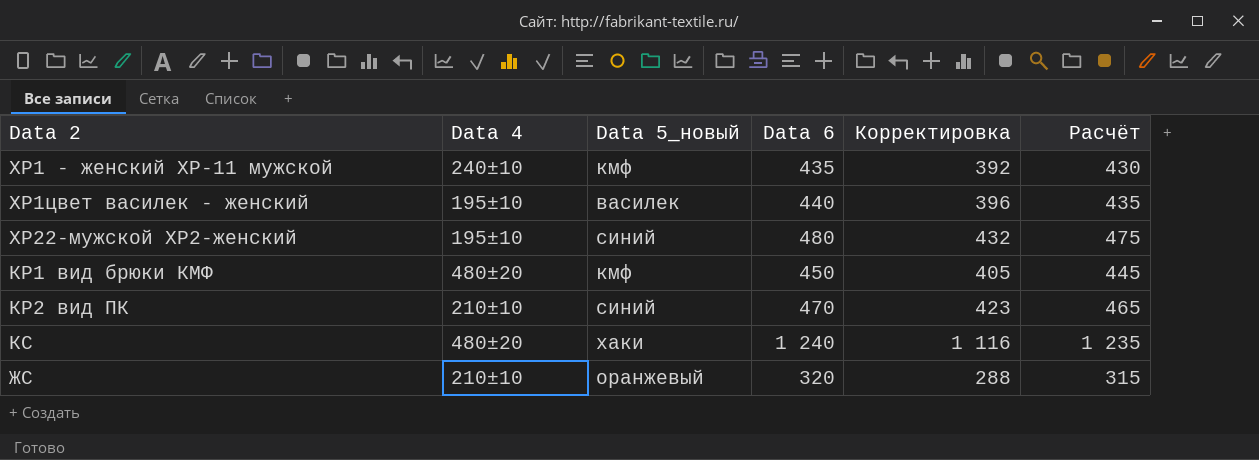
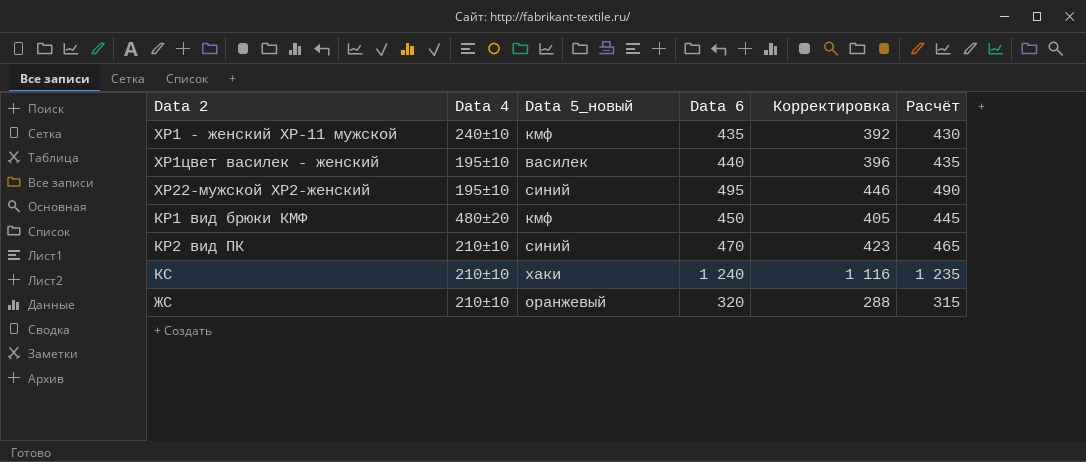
ХР22-мужской ХР2-женский | Data 6: 480 -> 495
ХР22-мужской ХР2-женский | Корректировка: 432 -> 446
ХР22-мужской ХР2-женский | Расчёт: 475 -> 490
КС | Data 4: 480±20 -> 210±10

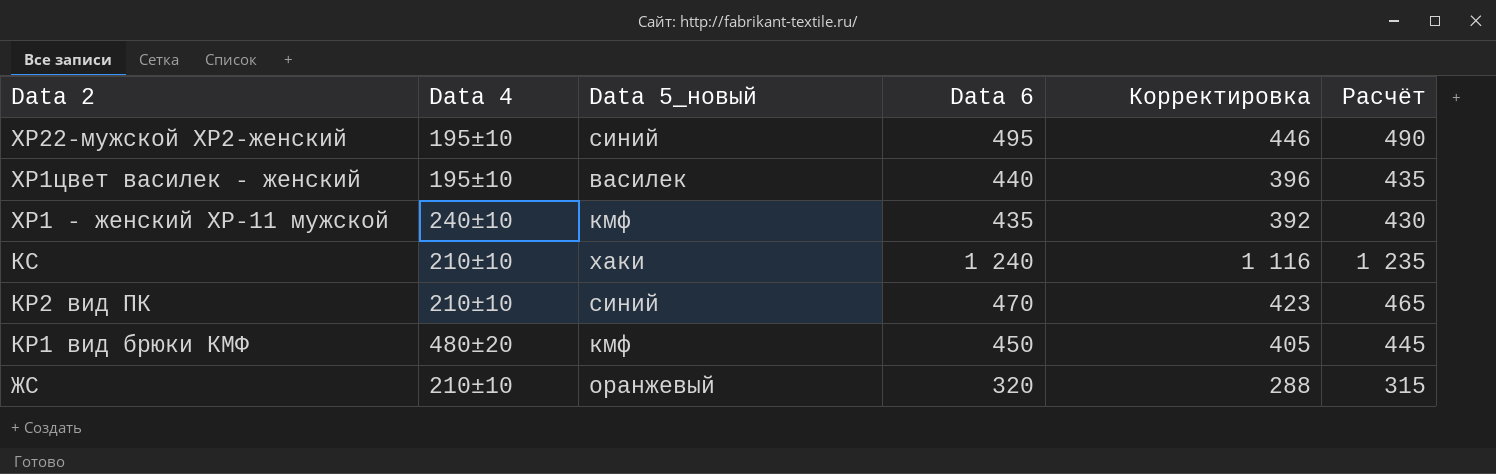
row order: none -> Data 2 descending

